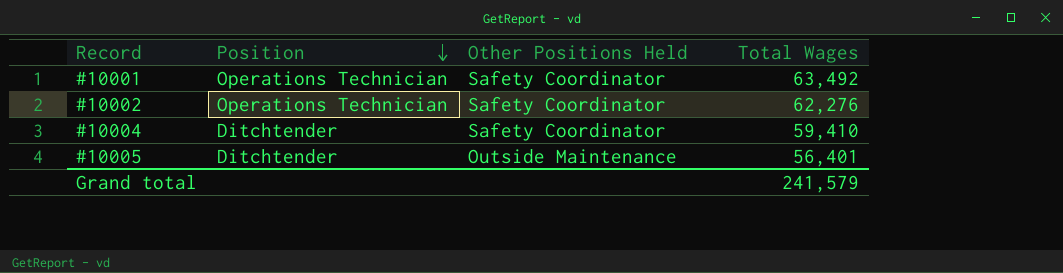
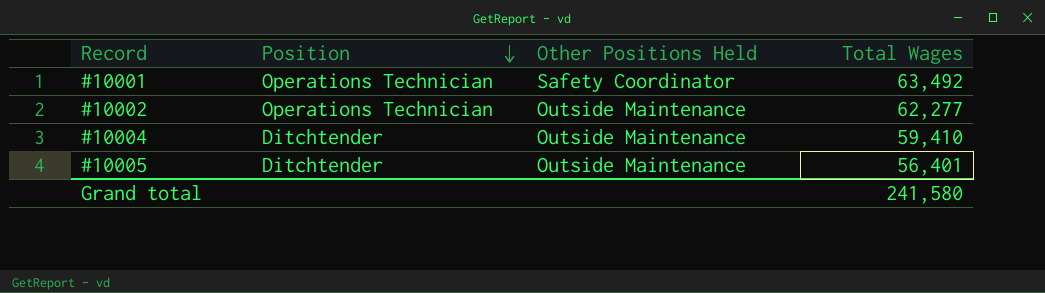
#10002 | Other Positions Held: Safety Coordinator -> Outside Maintenance
#10002 | Total Wages: 62,276 -> 62,277
#10004 | Other Positions Held: Safety Coordinator -> Outside Maintenance
Grand total | Total Wages: 241,579 -> 241,580

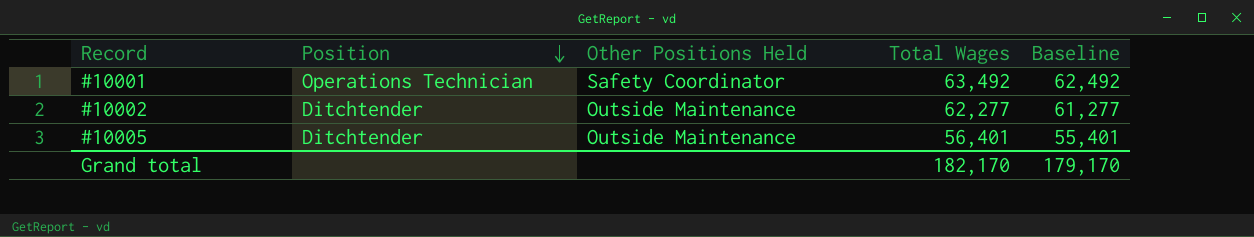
column Baseline | formula: none -> [Total Wages] - 1000
row #10004: Ditchtender | Outside Maintenance | 59,410 -> none
#10002 | Position: Operations Technician -> Ditchtender
Grand total | Total Wages: 241,580 -> 182,170

